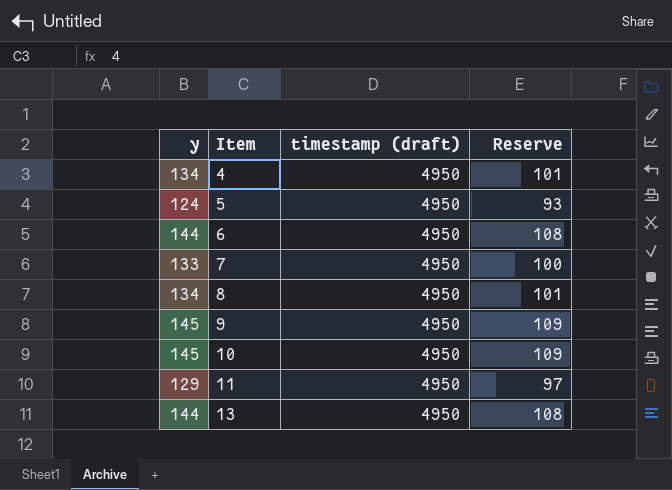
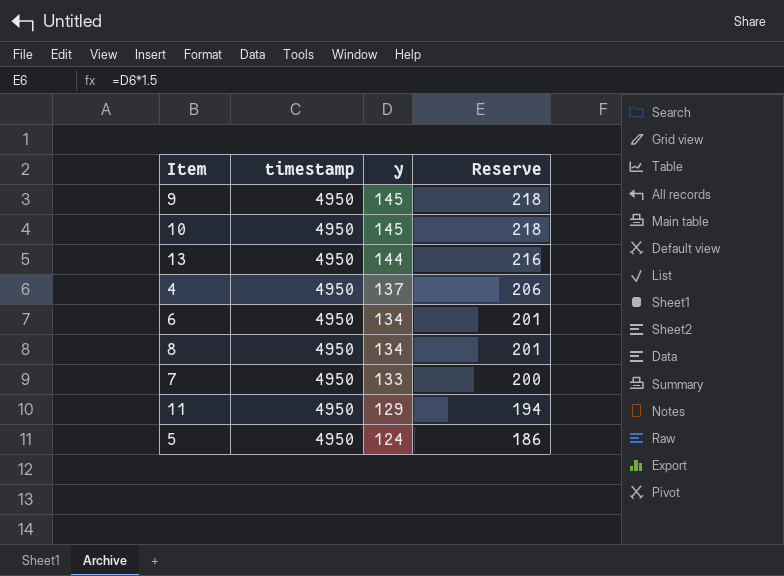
row order: Item ascending -> y descending
column name: timestamp (draft) -> timestamp
column y | position: 1 -> 3
column Reserve | formula: [y] * 0.75 -> [y] * 1.5
4 | y: 134 -> 137
6 | y: 144 -> 134

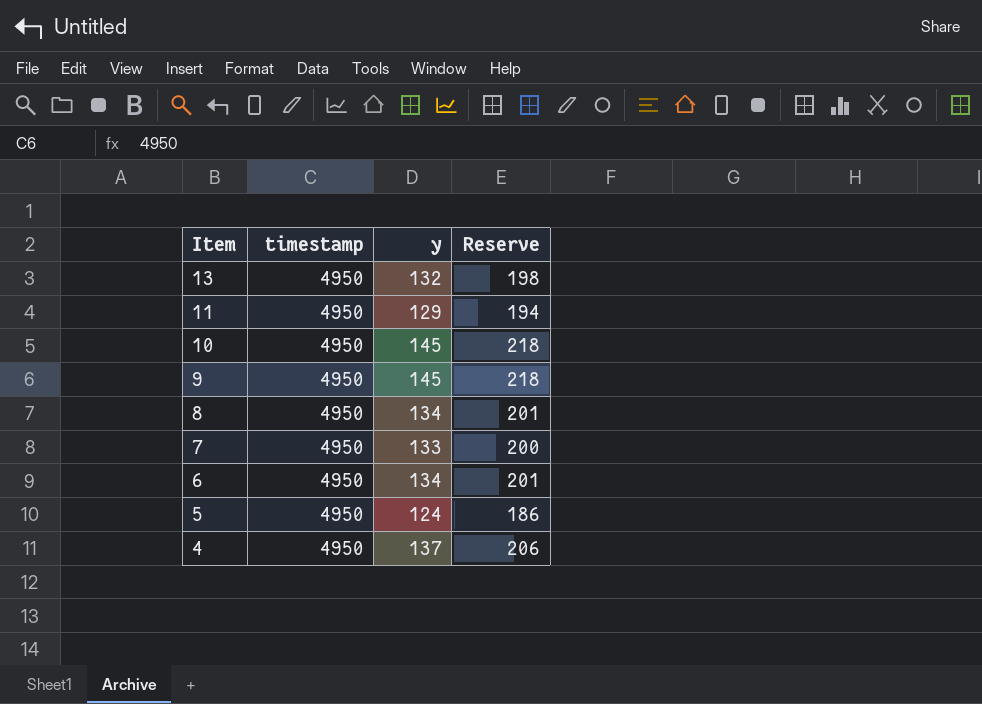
row order: y descending -> Item descending
13 | y: 144 -> 132
13 | Reserve: 216 -> 198

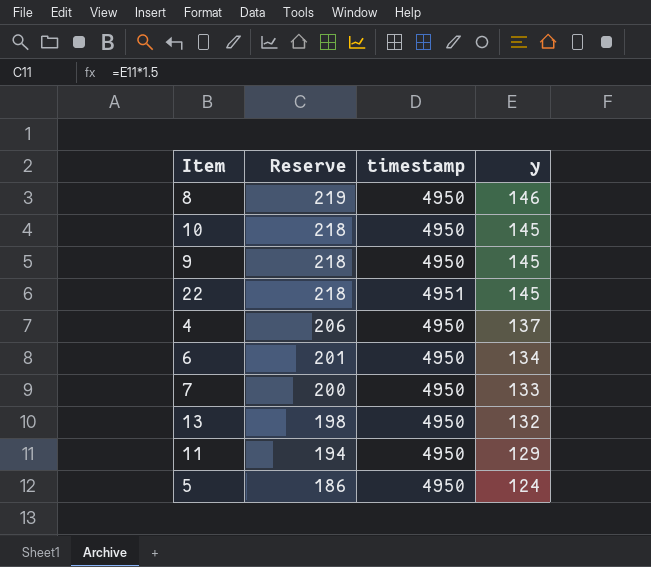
row order: Item descending -> Reserve descending
column Reserve | position: 4 -> 2
8 | Reserve: 201 -> 219
8 | y: 134 -> 146
row 22: none -> 218 | 4951 | 145

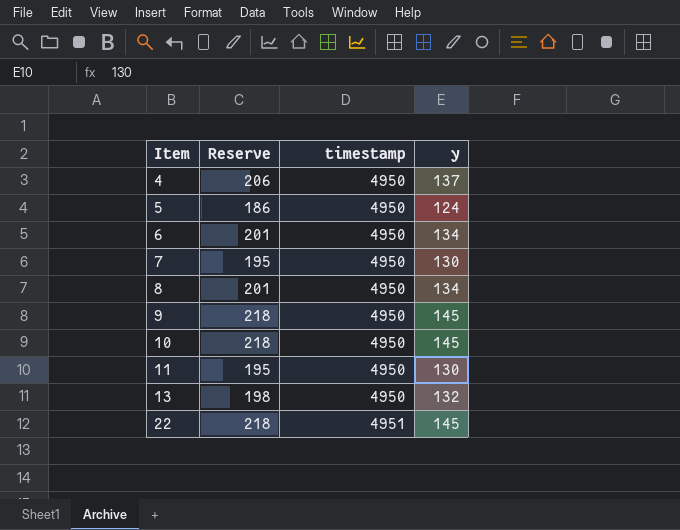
row order: Reserve descending -> Item ascending
7 | Reserve: 200 -> 195
7 | y: 133 -> 130
8 | Reserve: 219 -> 201
8 | y: 146 -> 134
11 | Reserve: 194 -> 195
11 | y: 129 -> 130

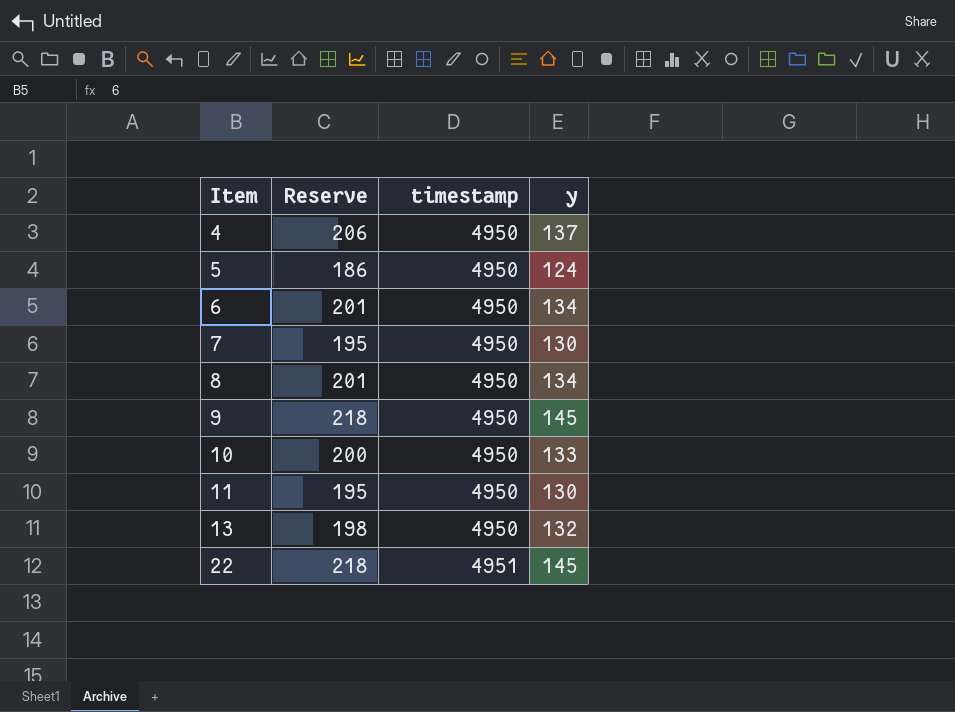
10 | Reserve: 218 -> 200
10 | y: 145 -> 133

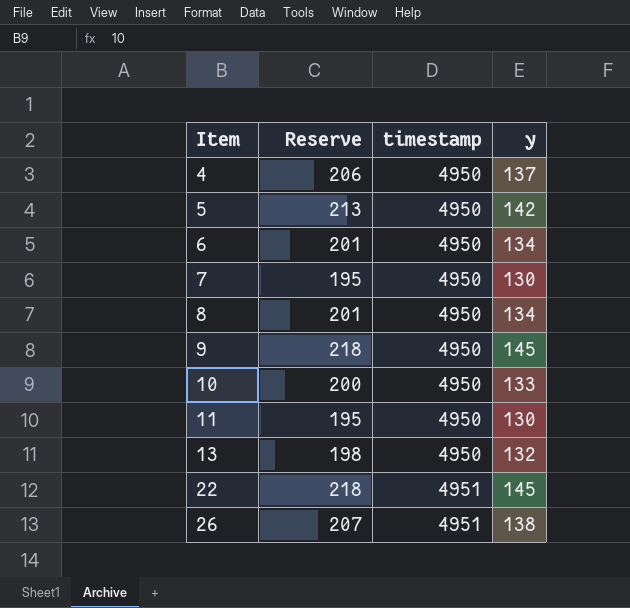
5 | Reserve: 186 -> 213
5 | y: 124 -> 142
row 26: none -> 207 | 4951 | 138

